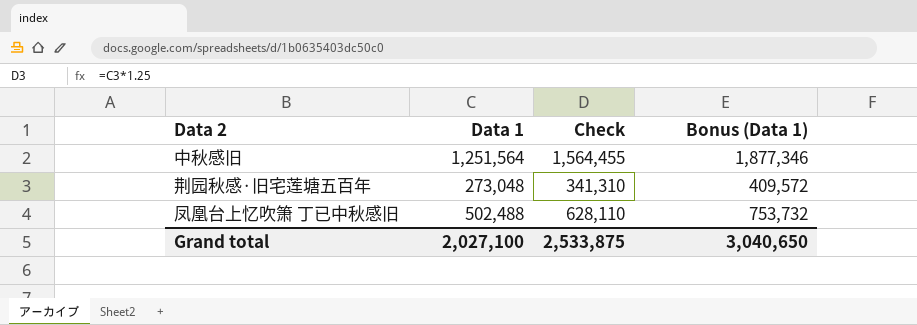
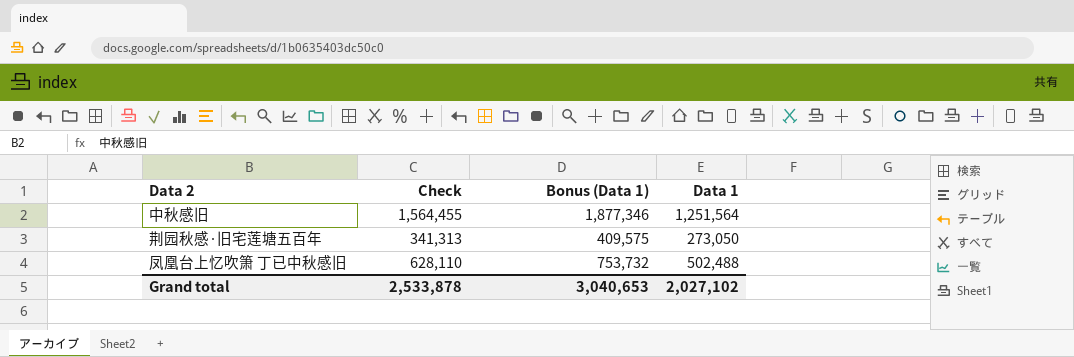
column Data 1 | position: 2 -> 4
荆园秋感·旧宅莲塘五百年 | Check: 341,310 -> 341,313
荆园秋感·旧宅莲塘五百年 | Bonus (Data 1): 409,572 -> 409,575
荆园秋感·旧宅莲塘五百年 | Data 1: 273,048 -> 273,050
Grand total | Check: 2,533,875 -> 2,533,878
Grand total | Bonus (Data 1): 3,040,650 -> 3,040,653
Grand total | Data 1: 2,027,100 -> 2,027,102

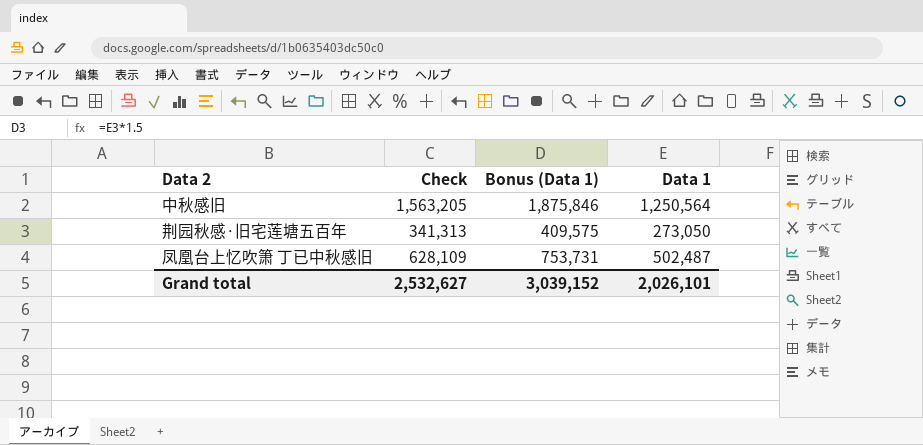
中秋感旧 | Check: 1,564,455 -> 1,563,205
中秋感旧 | Bonus (Data 1): 1,877,346 -> 1,875,846
中秋感旧 | Data 1: 1,251,564 -> 1,250,564
凤凰台上忆吹箫 丁已中秋感旧 | Check: 628,110 -> 628,109
凤凰台上忆吹箫 丁已中秋感旧 | Bonus (Data 1): 753,732 -> 753,731
凤凰台上忆吹箫 丁已中秋感旧 | Data 1: 502,488 -> 502,487
Grand total | Check: 2,533,878 -> 2,532,627
Grand total | Bonus (Data 1): 3,040,653 -> 3,039,152
Grand total | Data 1: 2,027,102 -> 2,026,101

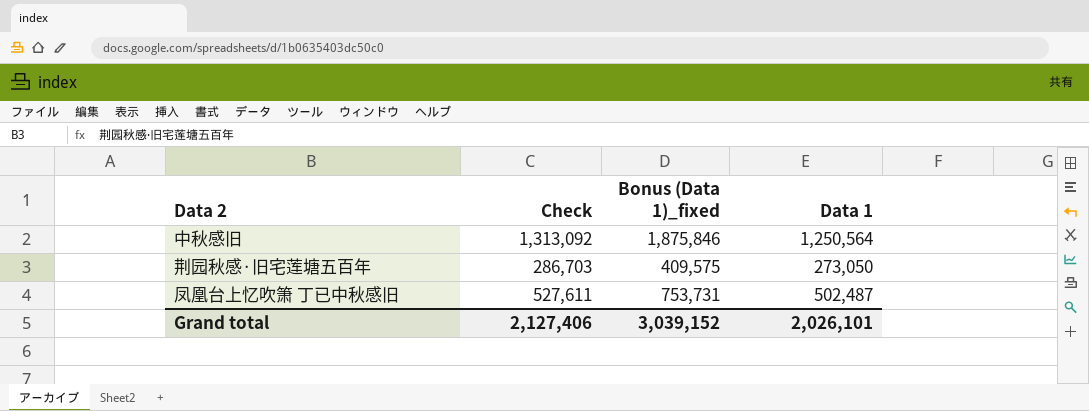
column Check | formula: [Data 1] * 1.25 -> [Data 1] * 1.05
column name: Bonus (Data 1) -> Bonus (Data 1)_fixed
Grand total | Check: 2,532,627 -> 2,127,406

